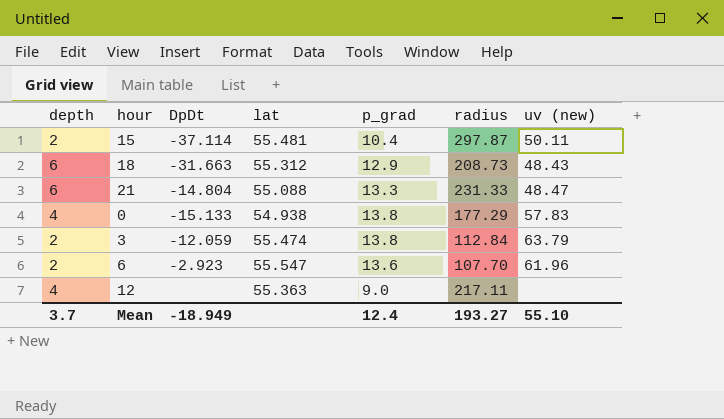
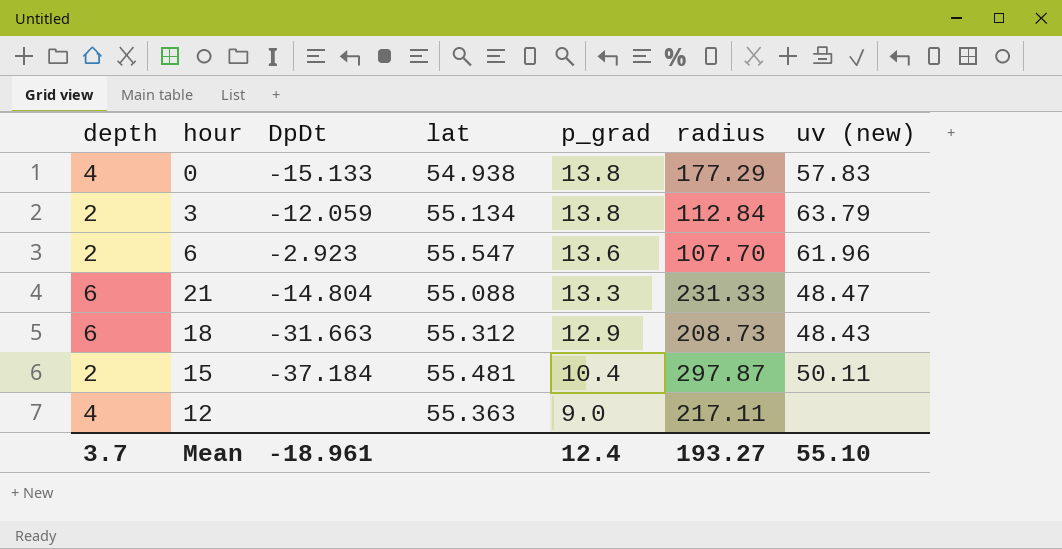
row order: none -> p_grad descending
3 | lat: 55.474 -> 55.134
15 | DpDt: -37.114 -> -37.184
Mean | DpDt: -18.949 -> -18.961

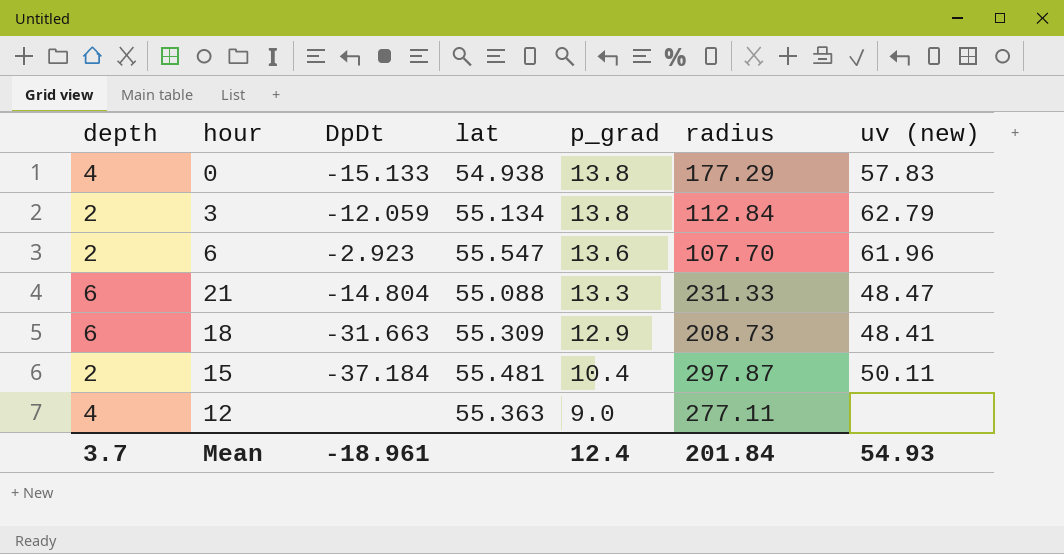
3 | uv (new): 63.79 -> 62.79
18 | lat: 55.312 -> 55.309
18 | uv (new): 48.43 -> 48.41
12 | radius: 217.11 -> 277.11
Mean | radius: 193.27 -> 201.84
Mean | uv (new): 55.10 -> 54.93

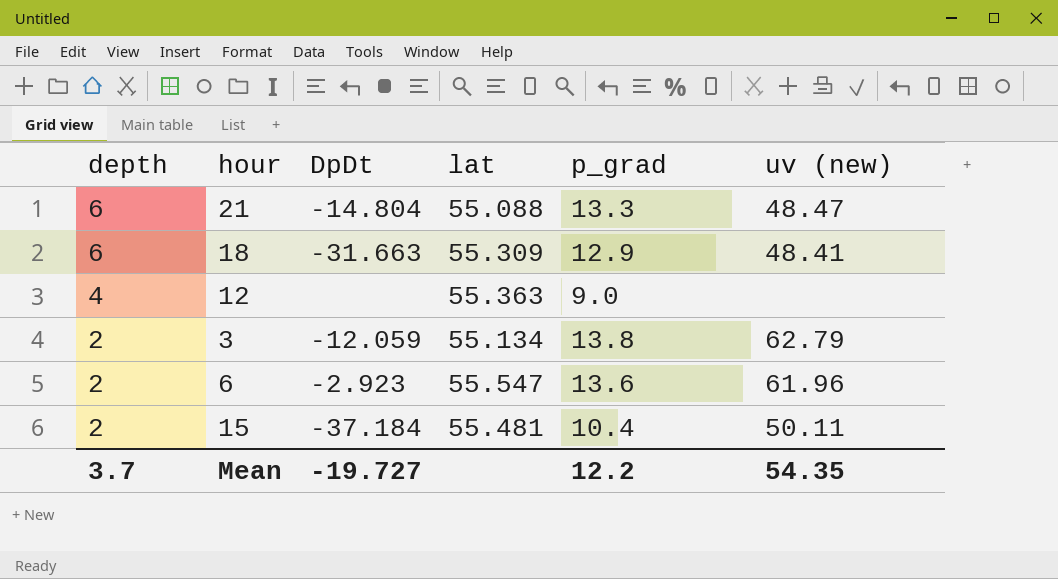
row order: p_grad descending -> depth descending
column radius | position: 6 -> none
row 0: 4 | -15.133 | 54.938 | 13.8 | 177.29 | 57.83 -> none
Mean | DpDt: -18.961 -> -19.727
Mean | p_grad: 12.4 -> 12.2
Mean | uv (new): 54.93 -> 54.35

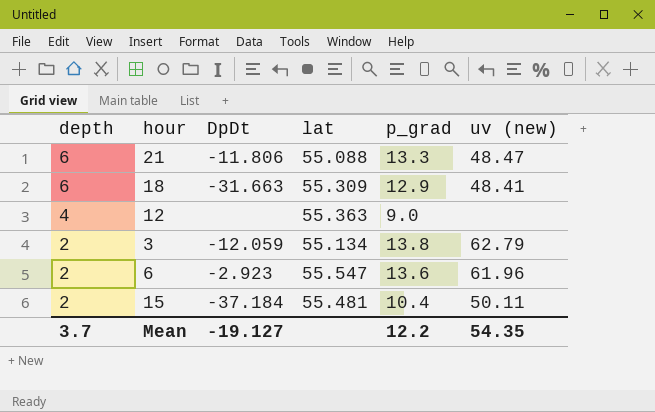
21 | DpDt: -14.804 -> -11.806
Mean | DpDt: -19.727 -> -19.127

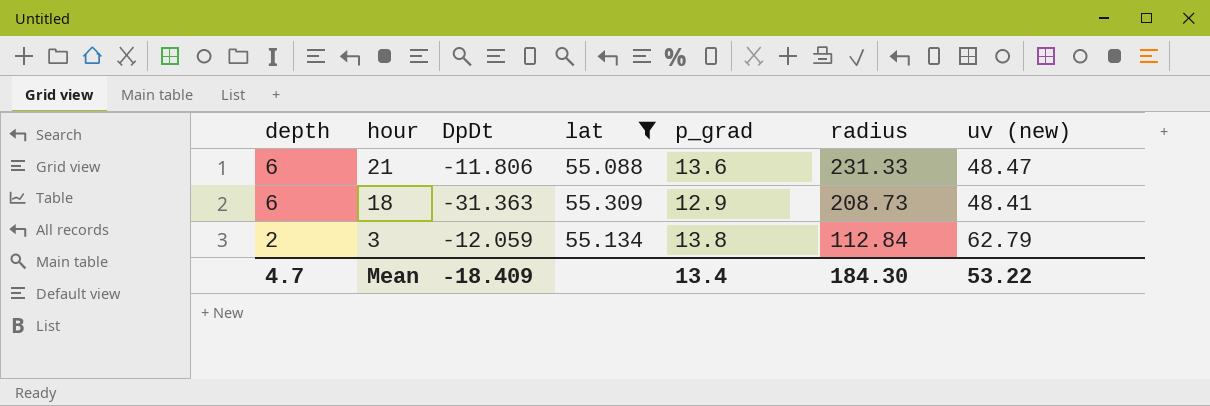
filter: none -> lat <= 55.309
column radius | position: none -> 6
21 | p_grad: 13.3 -> 13.6
18 | DpDt: -31.663 -> -31.363
Mean | depth: 3.7 -> 4.7
Mean | DpDt: -19.127 -> -18.409
Mean | p_grad: 12.2 -> 13.4
Mean | uv (new): 54.35 -> 53.22

